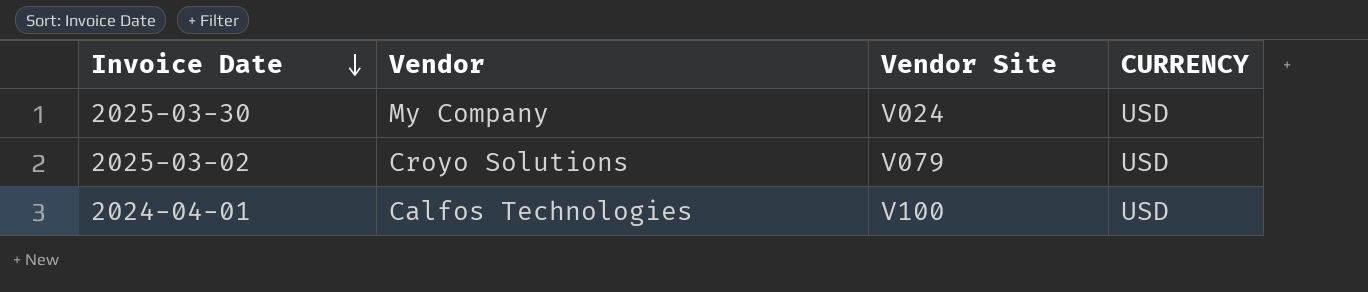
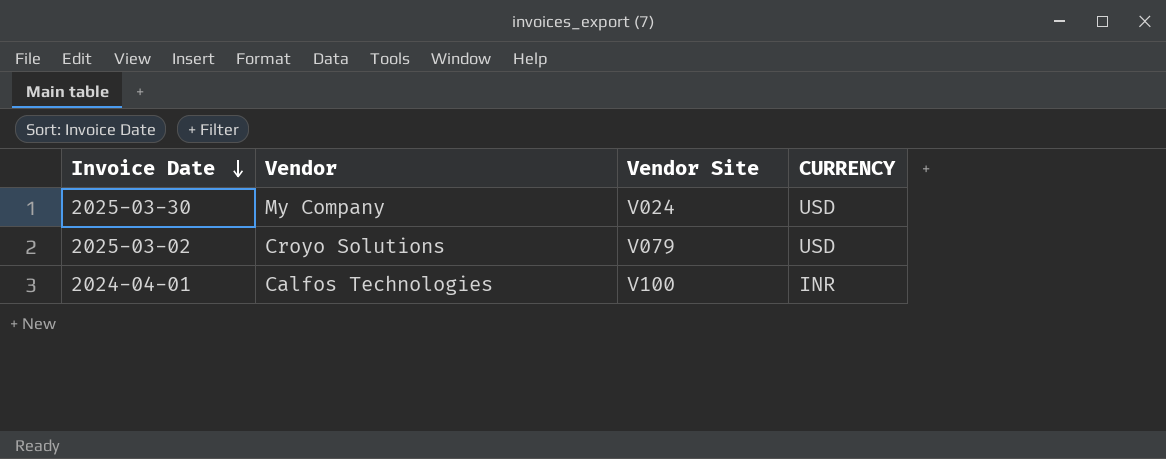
2024-04-01 | CURRENCY: USD -> INR

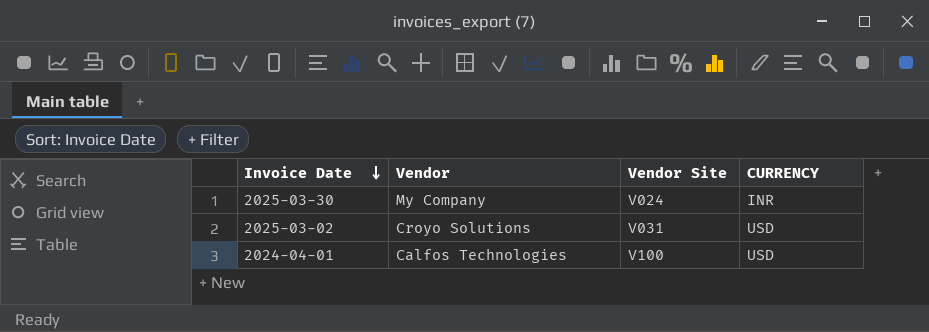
2025-03-30 | CURRENCY: USD -> INR
2025-03-02 | Vendor Site: V079 -> V031
2024-04-01 | CURRENCY: INR -> USD

